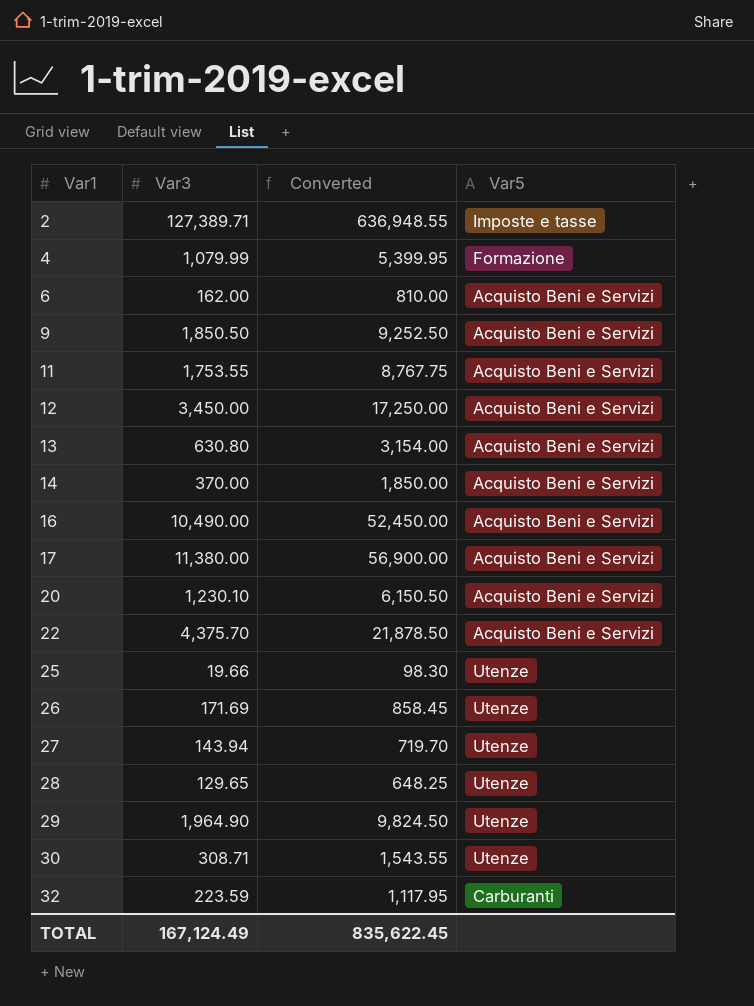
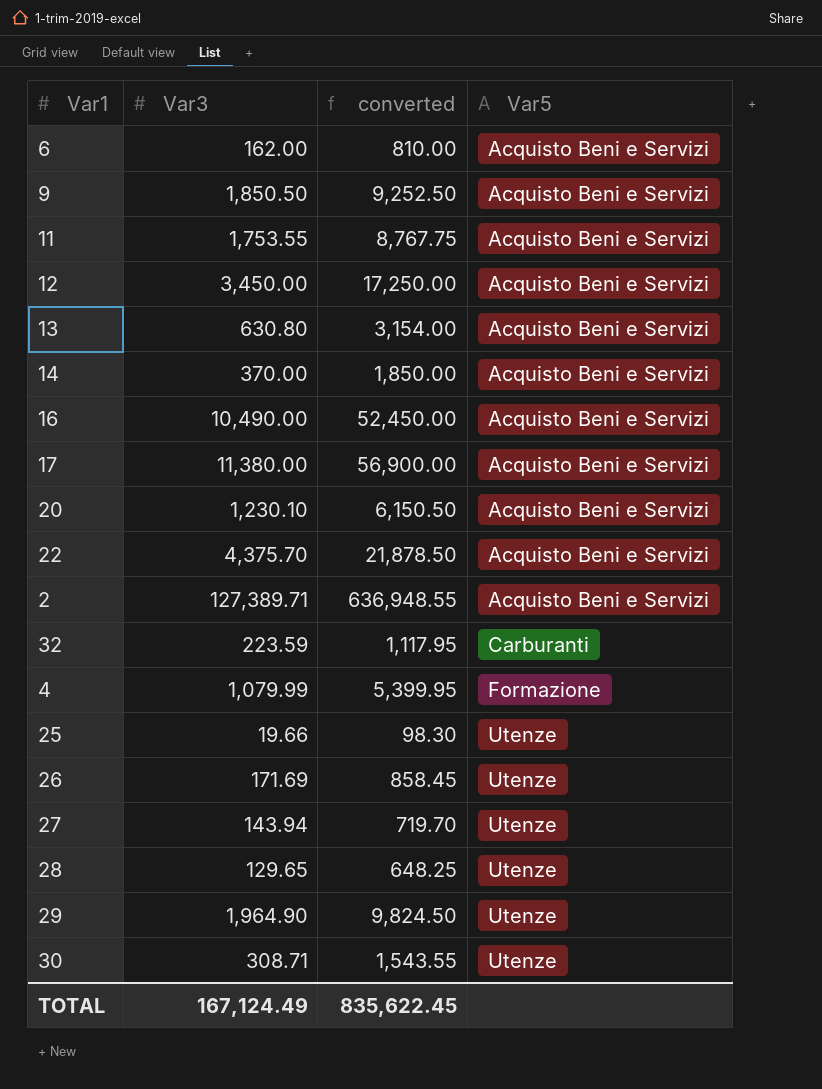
row order: Var1 ascending -> Var5 ascending
column name: Converted -> converted
2 | Var5: Imposte e tasse -> Acquisto Beni e Servizi

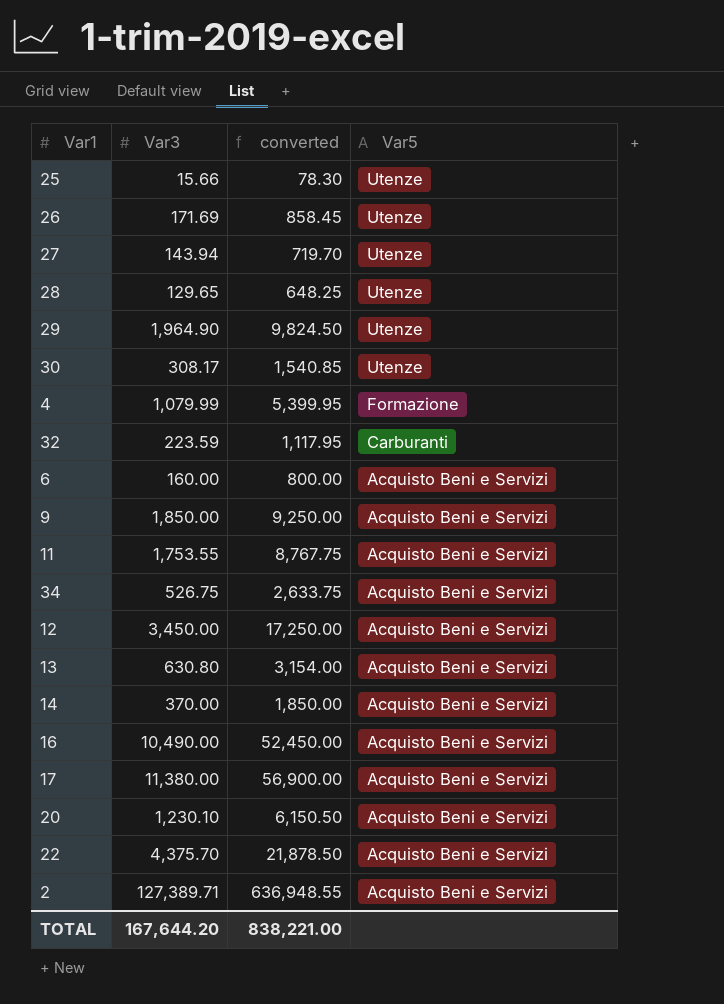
row order: Var5 ascending -> Var5 descending
25 | Var3: 19.66 -> 15.66
25 | converted: 98.30 -> 78.30
30 | Var3: 308.71 -> 308.17
30 | converted: 1,543.55 -> 1,540.85
6 | Var3: 162.00 -> 160.00
6 | converted: 810.00 -> 800.00
9 | Var3: 1,850.50 -> 1,850.00
9 | converted: 9,252.50 -> 9,250.00
row 34: none -> 526.75 | 2,633.75 | Acquisto Beni e Servizi
TOTAL | Var3: 167,124.49 -> 167,644.20
TOTAL | converted: 835,622.45 -> 838,221.00

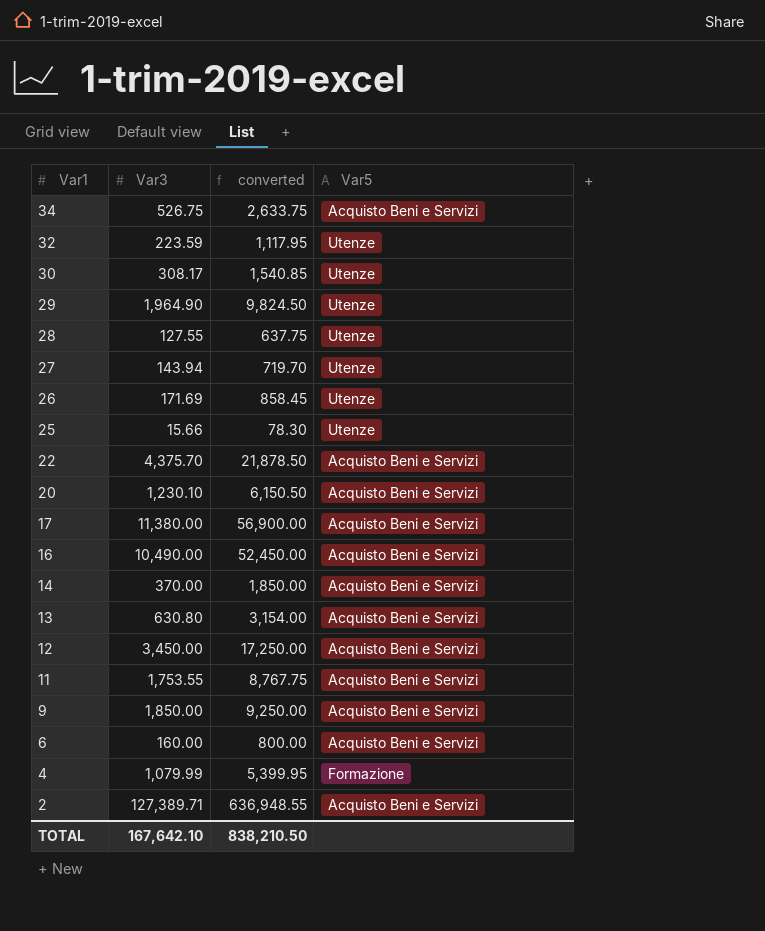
row order: Var5 descending -> Var1 descending
32 | Var5: Carburanti -> Utenze
28 | Var3: 129.65 -> 127.55
28 | converted: 648.25 -> 637.75
TOTAL | Var3: 167,644.20 -> 167,642.10
TOTAL | converted: 838,221.00 -> 838,210.50

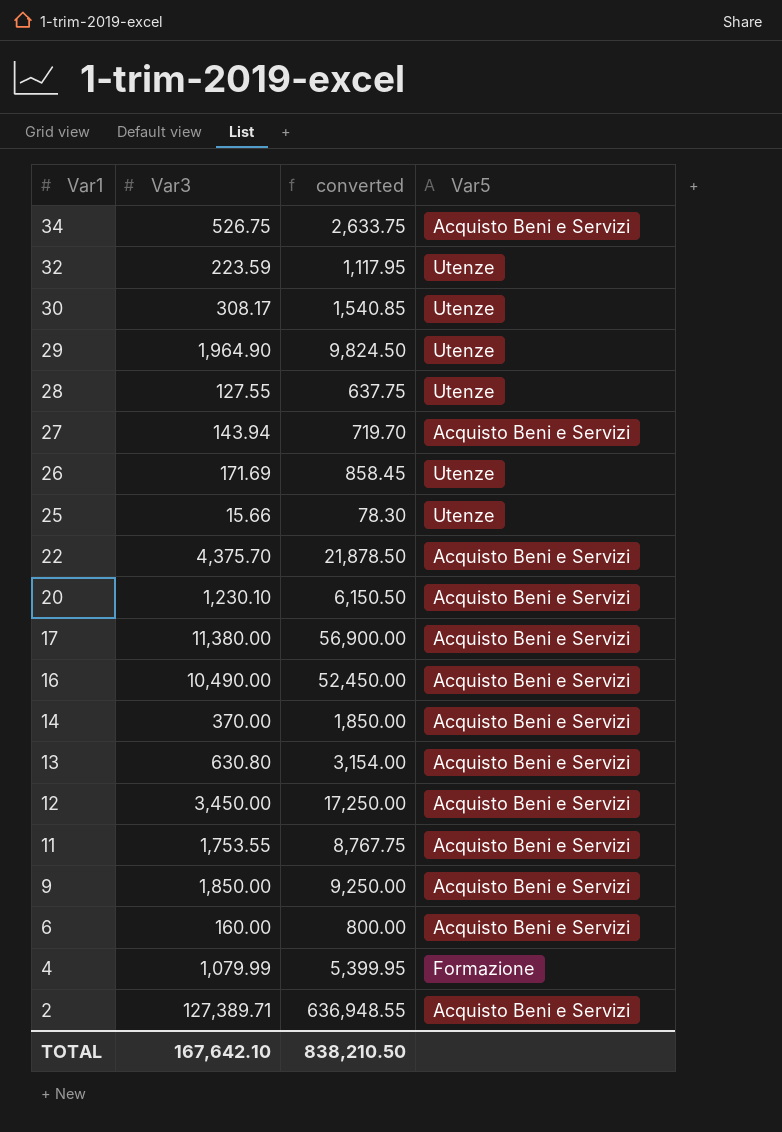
27 | Var5: Utenze -> Acquisto Beni e Servizi

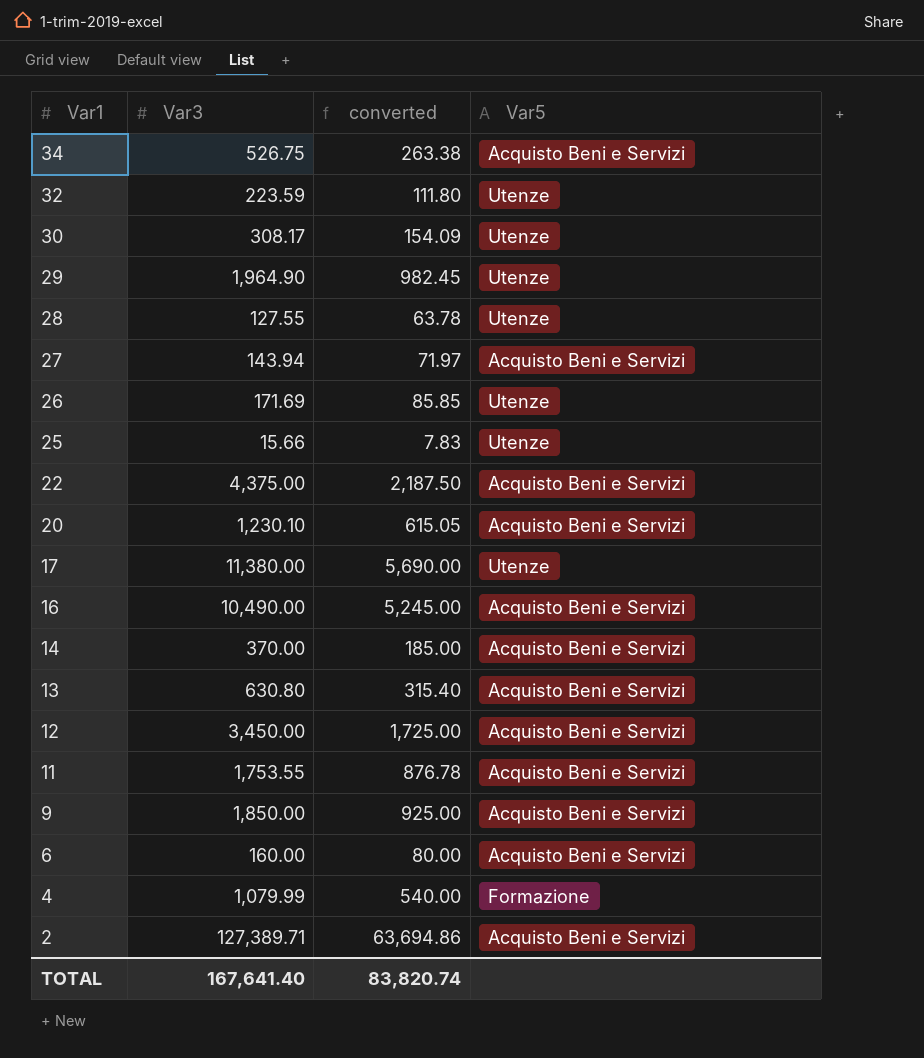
column converted | formula: [Var3] * 5 -> [Var3] * 0.5
22 | Var3: 4,375.70 -> 4,375.00
17 | Var5: Acquisto Beni e Servizi -> Utenze
TOTAL | Var3: 167,642.10 -> 167,641.40
TOTAL | converted: 838,210.50 -> 83,820.74

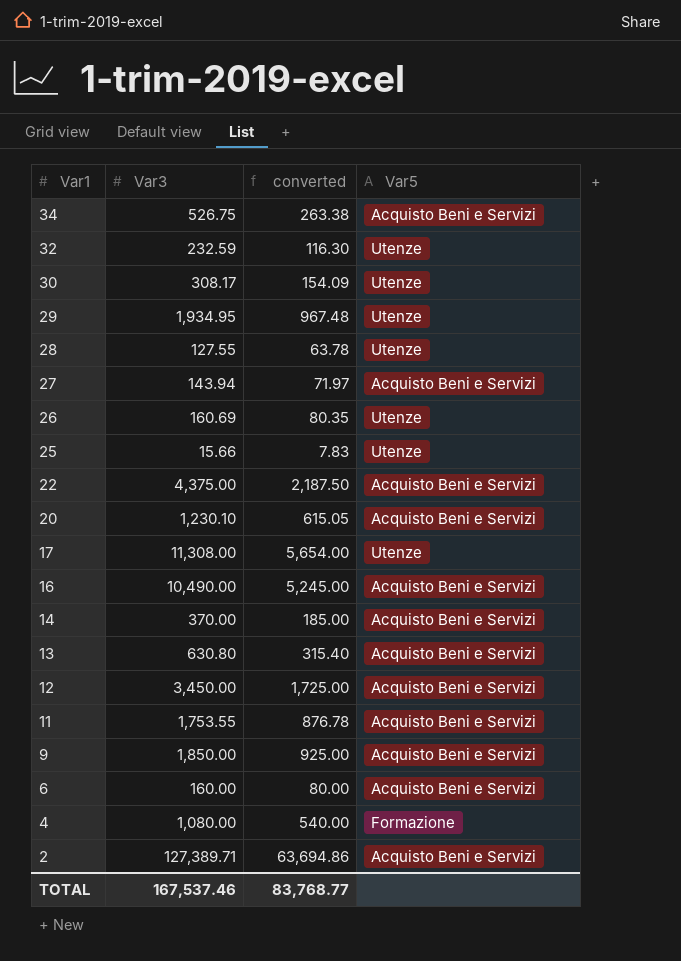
32 | Var3: 223.59 -> 232.59
32 | converted: 111.80 -> 116.30
29 | Var3: 1,964.90 -> 1,934.95
29 | converted: 982.45 -> 967.48
26 | Var3: 171.69 -> 160.69
26 | converted: 85.85 -> 80.35
17 | Var3: 11,380.00 -> 11,308.00
17 | converted: 5,690.00 -> 5,654.00
4 | Var3: 1,079.99 -> 1,080.00
TOTAL | Var3: 167,641.40 -> 167,537.46
TOTAL | converted: 83,820.74 -> 83,768.77

